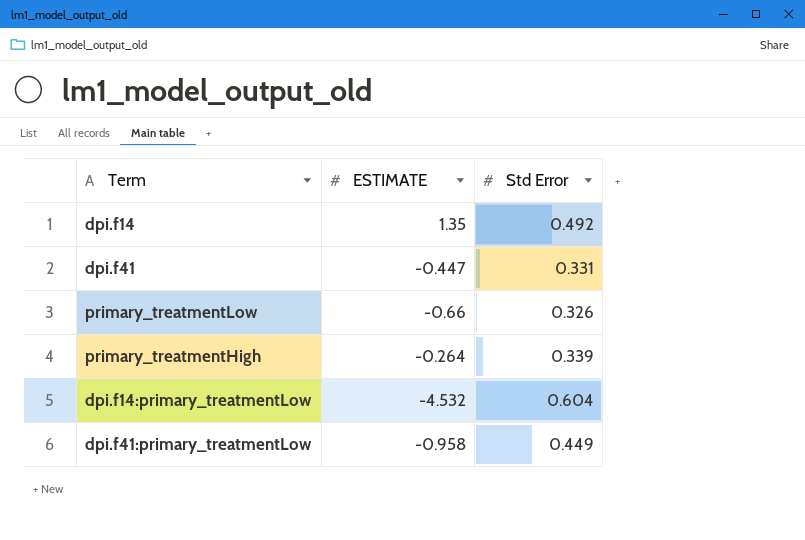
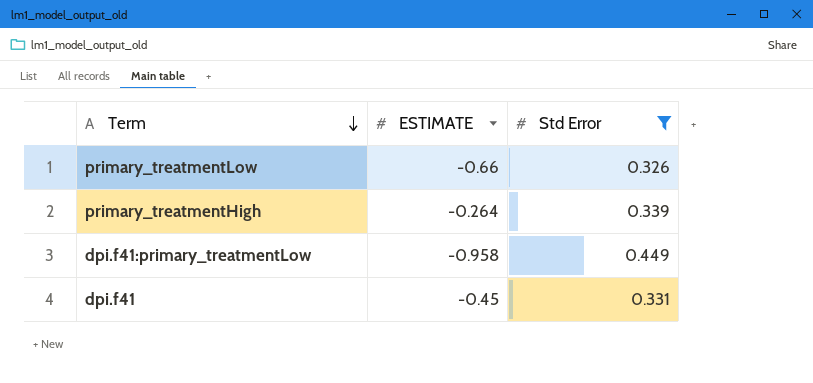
filter: none -> Std Error <= 0.449
row order: none -> Term descending
dpi.f41 | ESTIMATE: -0.447 -> -0.45

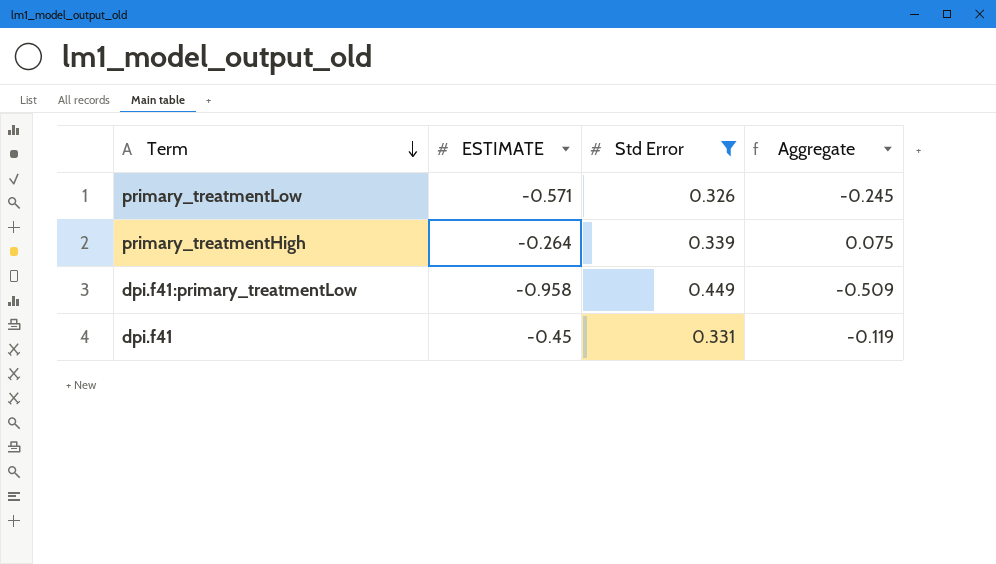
column Aggregate | formula: none -> [ESTIMATE] + [Std Error]
primary_treatmentLow | ESTIMATE: -0.66 -> -0.571

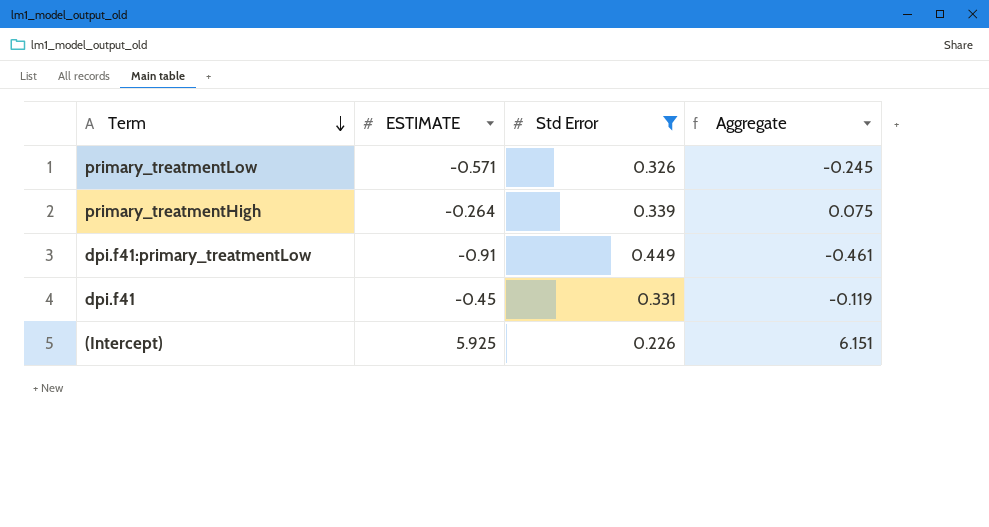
dpi.f41:primary_treatmentLow | ESTIMATE: -0.958 -> -0.91
dpi.f41:primary_treatmentLow | Aggregate: -0.509 -> -0.461
row (Intercept): none -> 5.925 | 0.226 | 6.151

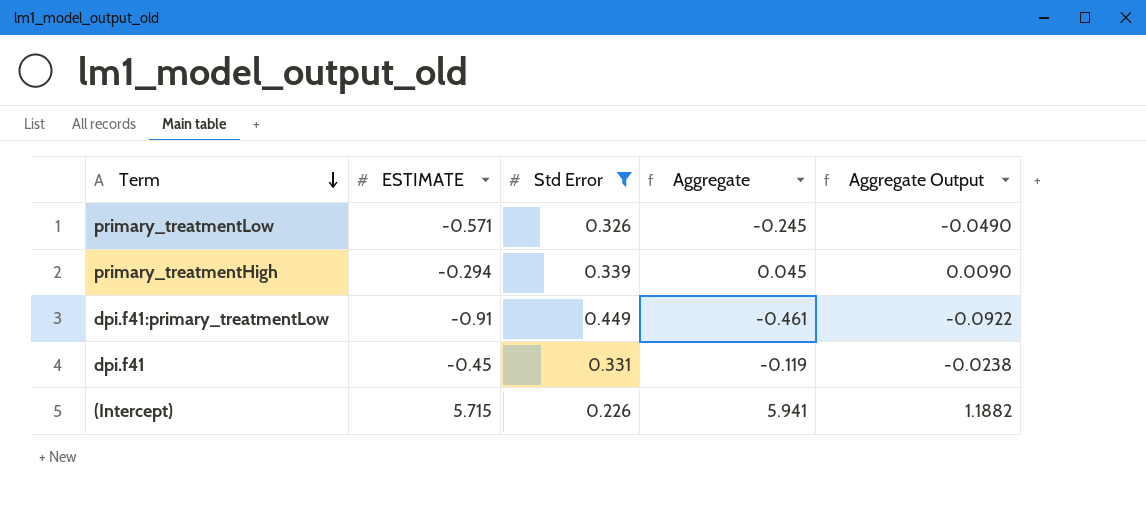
column Aggregate Output | formula: none -> [Aggregate] * 0.2
primary_treatmentHigh | ESTIMATE: -0.264 -> -0.294
primary_treatmentHigh | Aggregate: 0.075 -> 0.045
(Intercept) | ESTIMATE: 5.925 -> 5.715
(Intercept) | Aggregate: 6.151 -> 5.941

